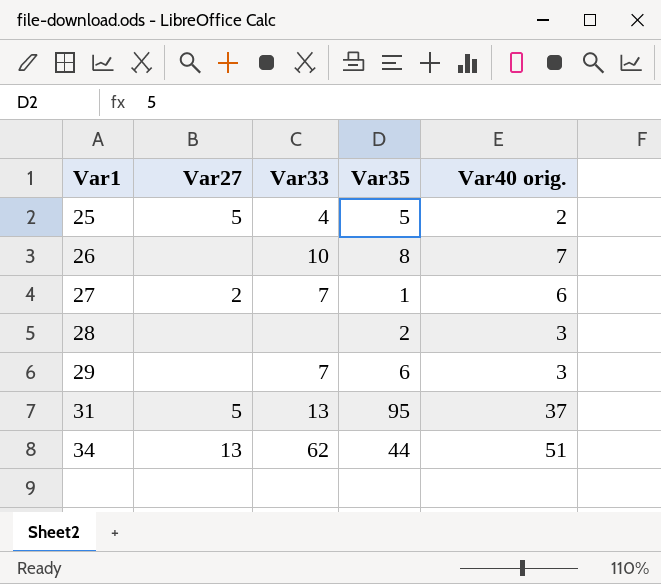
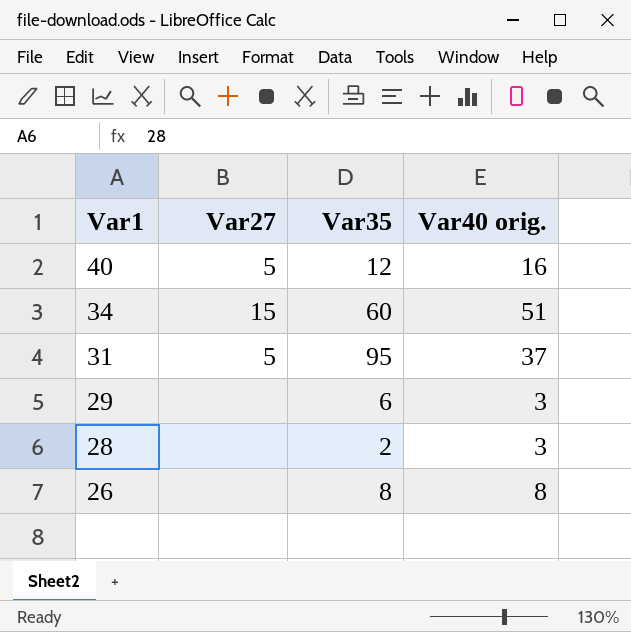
row order: Var1 ascending -> Var1 descending
column Var33 | position: 3 -> none
row 25: 5 | 4 | 5 | 2 -> none
row 27: 2 | 7 | 1 | 6 -> none
row 40: none -> 5 | 12 | 16
34 | Var27: 13 -> 15
34 | Var35: 44 -> 60
26 | Var40 orig.: 7 -> 8

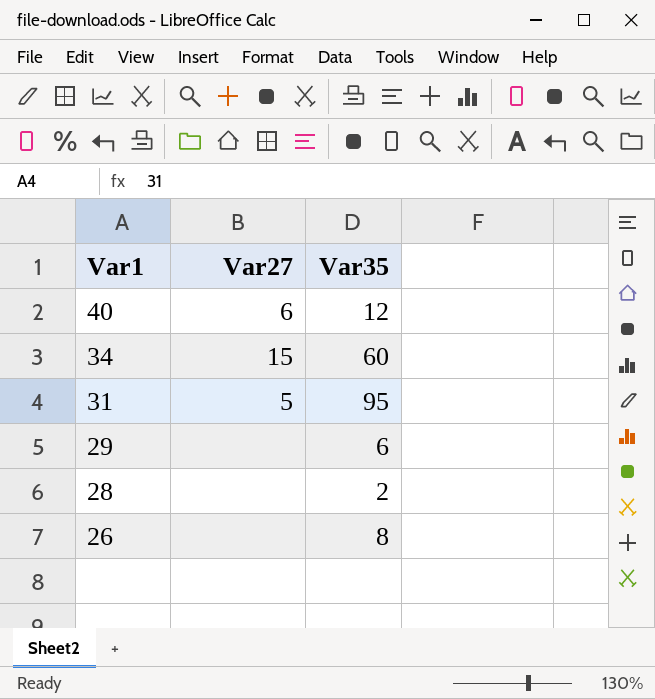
column Var40 orig. | position: 4 -> none
40 | Var27: 5 -> 6

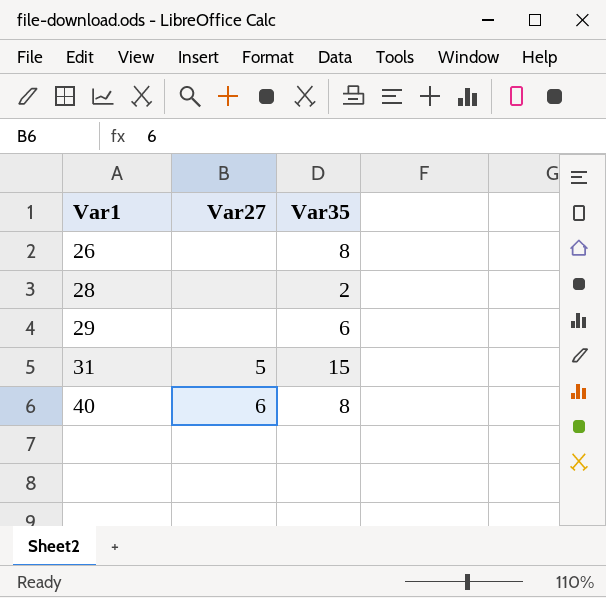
row order: Var1 descending -> Var1 ascending
row 34: 15 | 60 -> none
31 | Var35: 95 -> 15
40 | Var35: 12 -> 8

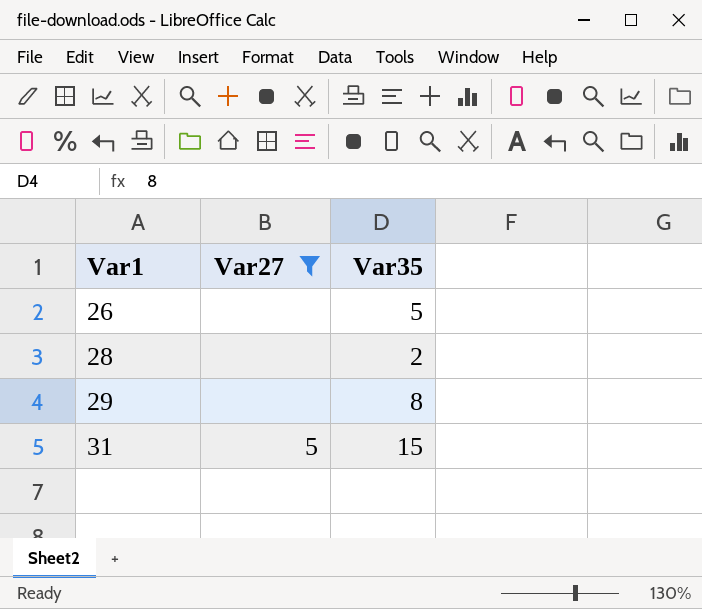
filter: none -> Var27 != 6
26 | Var35: 8 -> 5
29 | Var35: 6 -> 8

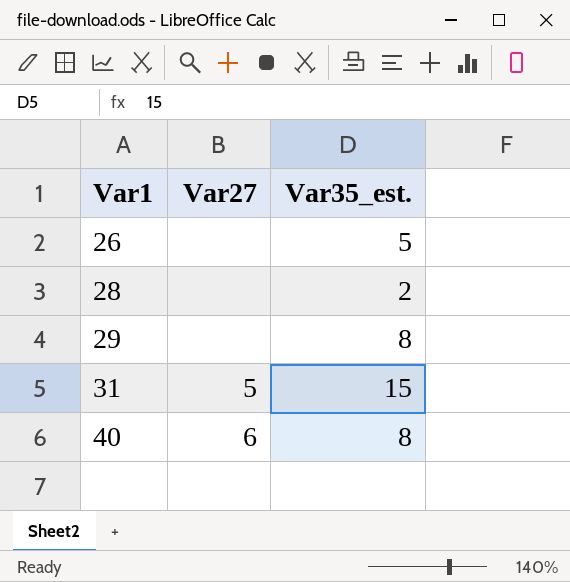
filter: Var27 != 6 -> none
column name: Var35 -> Var35_est.

